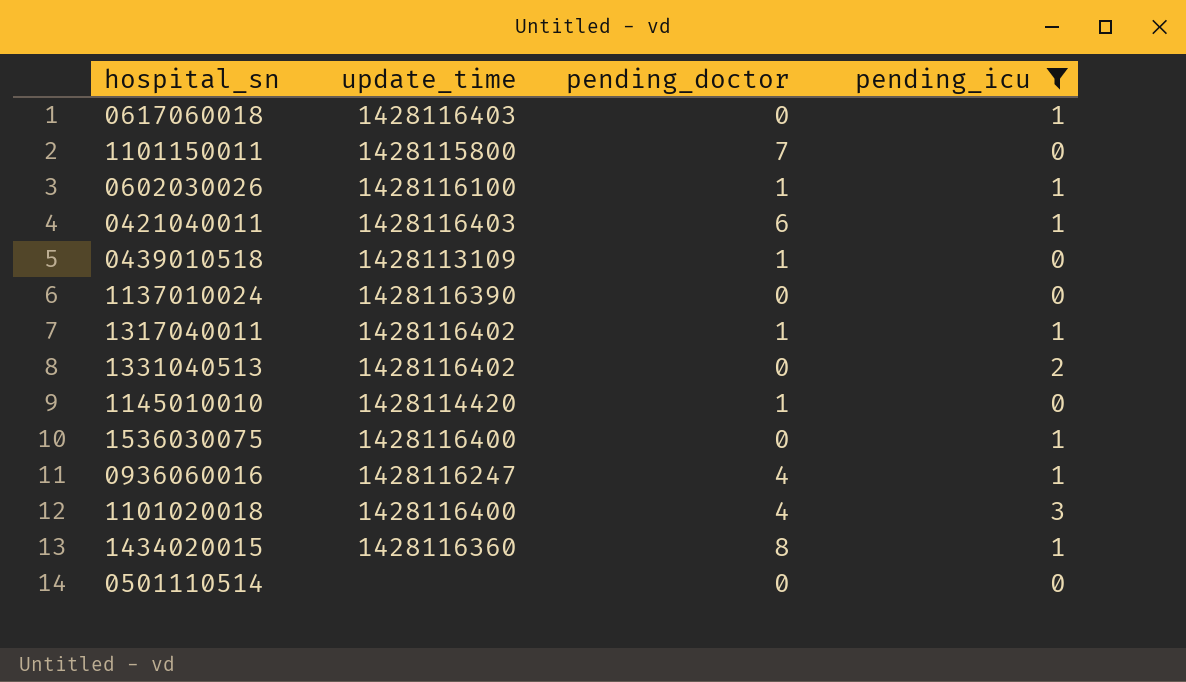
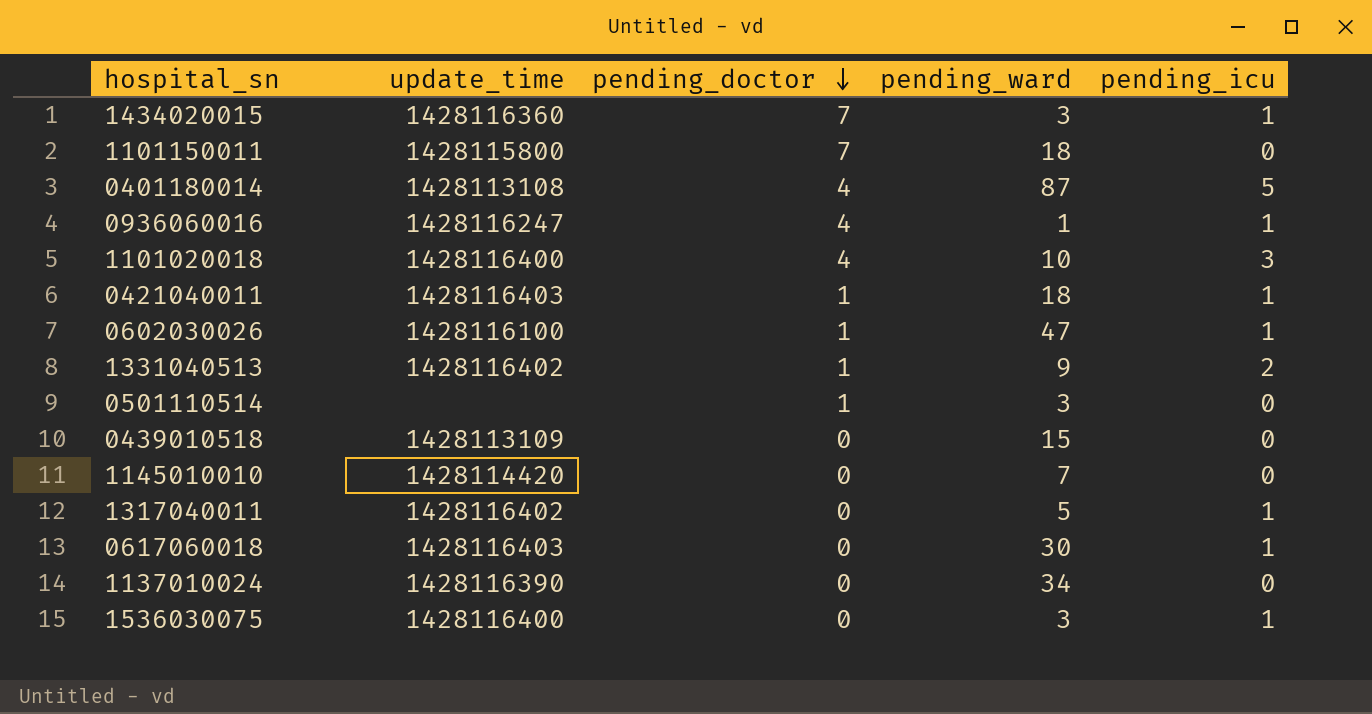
filter: pending_icu != 5 -> none
row order: none -> pending_doctor descending
column pending_ward | position: none -> 4
1434020015 | pending_doctor: 8 -> 7
0421040011 | pending_doctor: 6 -> 1
1331040513 | pending_doctor: 0 -> 1
0501110514 | pending_doctor: 0 -> 1
0439010518 | pending_doctor: 1 -> 0
1145010010 | pending_doctor: 1 -> 0
1317040011 | pending_doctor: 1 -> 0

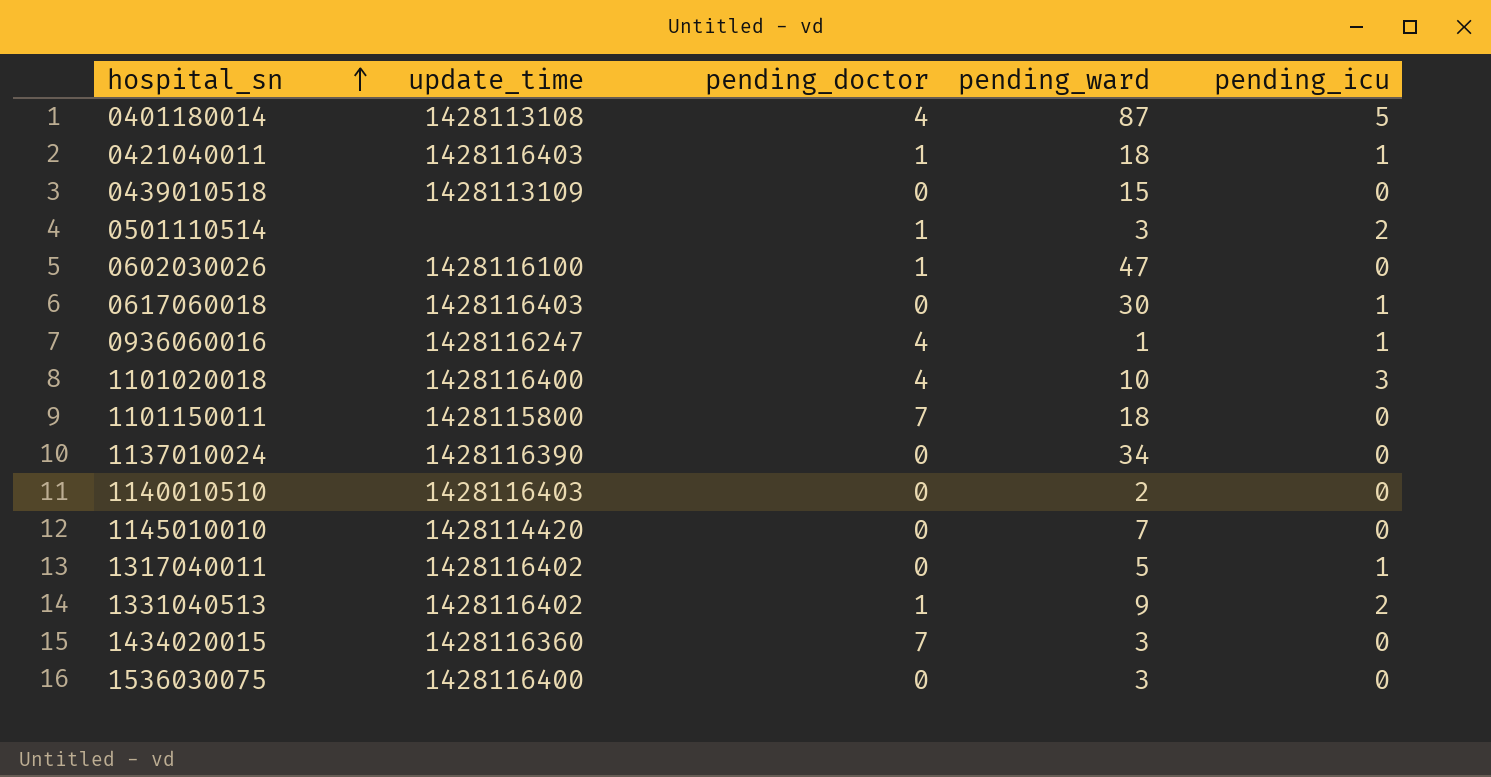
row order: pending_doctor descending -> hospital_sn ascending
0501110514 | pending_icu: 0 -> 2
0602030026 | pending_icu: 1 -> 0
row 1140010510: none -> 1428116403 | 0 | 2 | 0
1434020015 | pending_icu: 1 -> 0
1536030075 | pending_icu: 1 -> 0

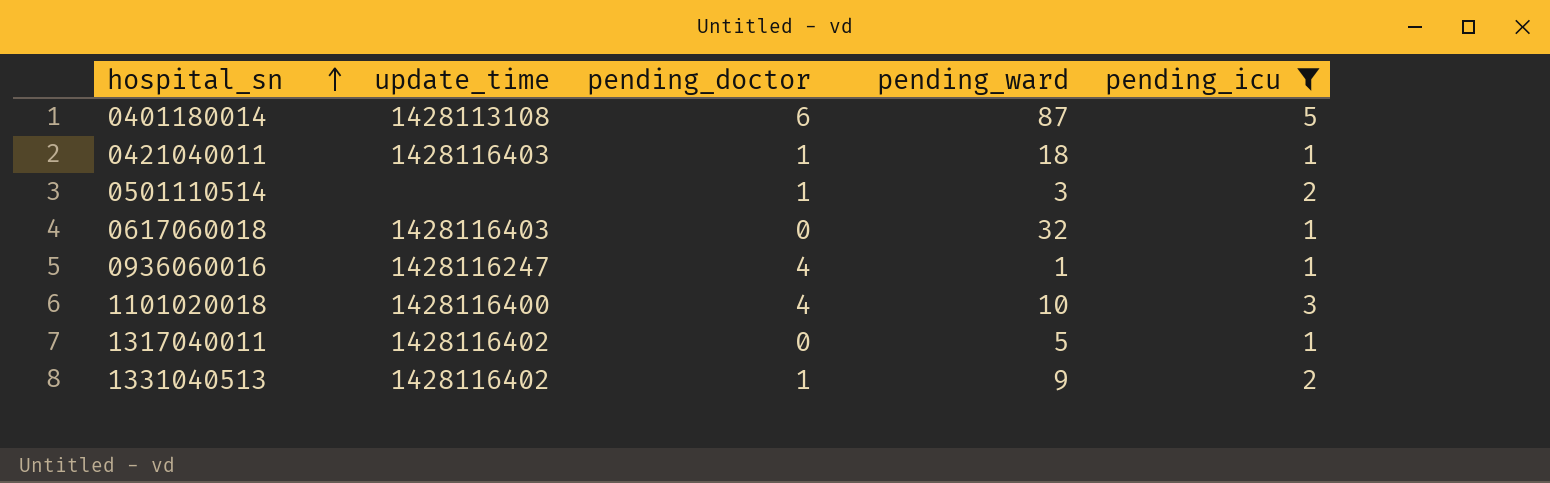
filter: none -> pending_icu != 0
0401180014 | pending_doctor: 4 -> 6
0617060018 | pending_ward: 30 -> 32

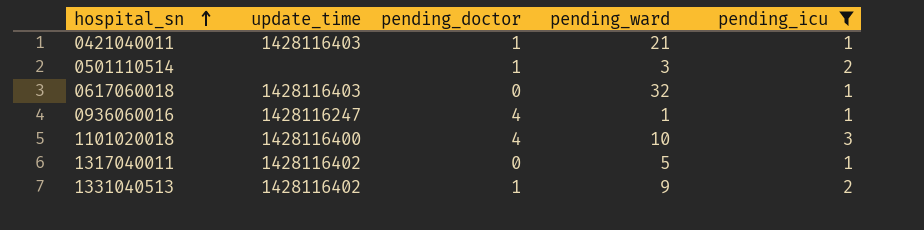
row 0401180014: 1428113108 | 6 | 87 | 5 -> none
0421040011 | pending_ward: 18 -> 21

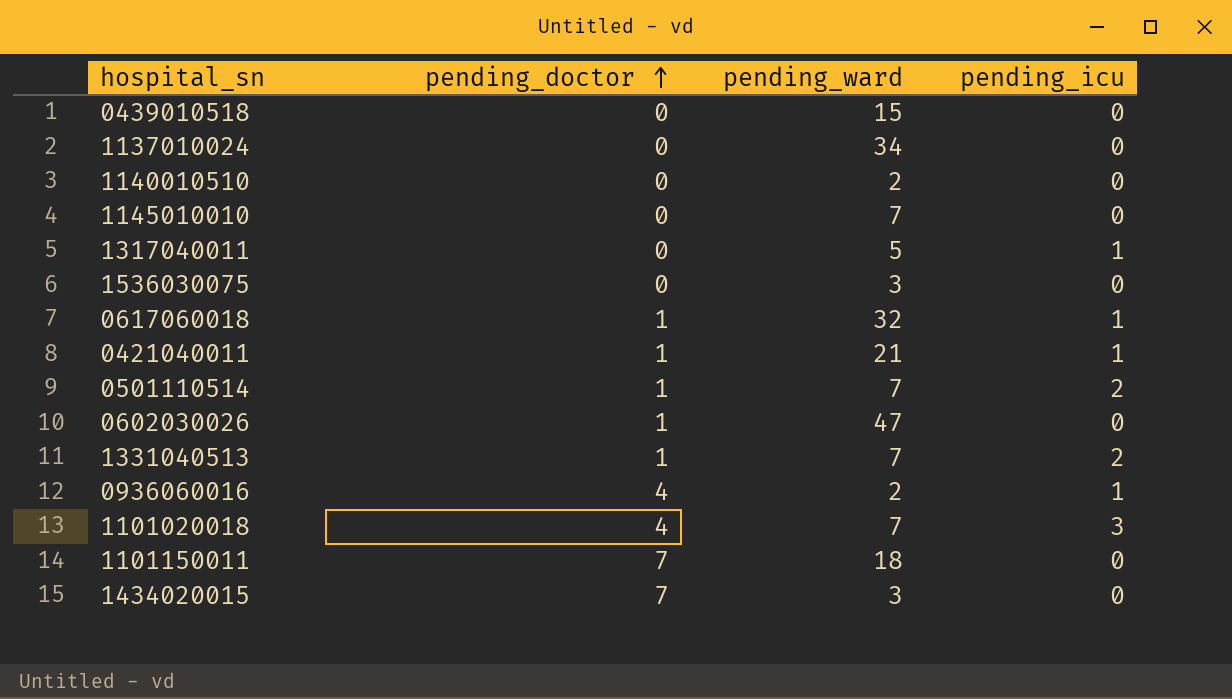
filter: pending_icu != 0 -> none
row order: hospital_sn ascending -> pending_doctor ascending
column update_time | position: 2 -> none
0617060018 | pending_doctor: 0 -> 1
0501110514 | pending_ward: 3 -> 7
1331040513 | pending_ward: 9 -> 7
0936060016 | pending_ward: 1 -> 2
1101020018 | pending_ward: 10 -> 7

